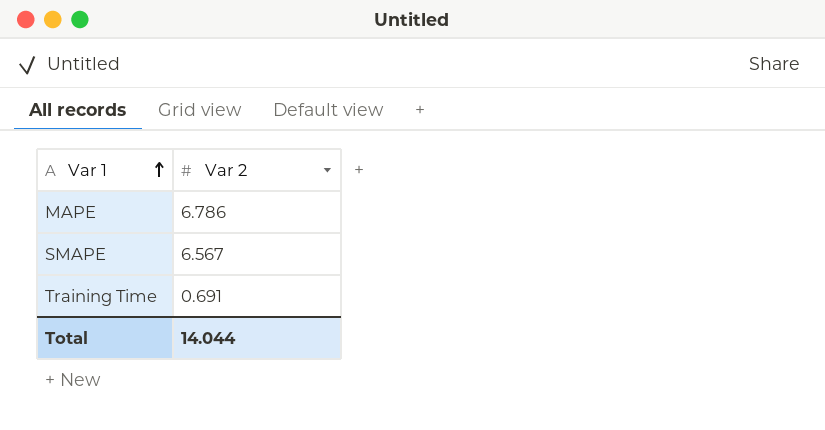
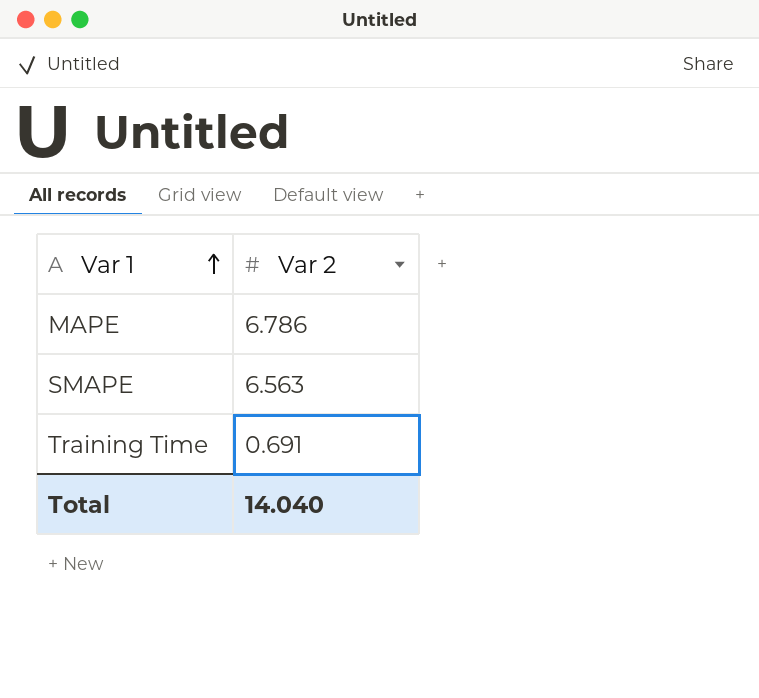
SMAPE | Var 2: 6.567 -> 6.563
Total | Var 2: 14.044 -> 14.040

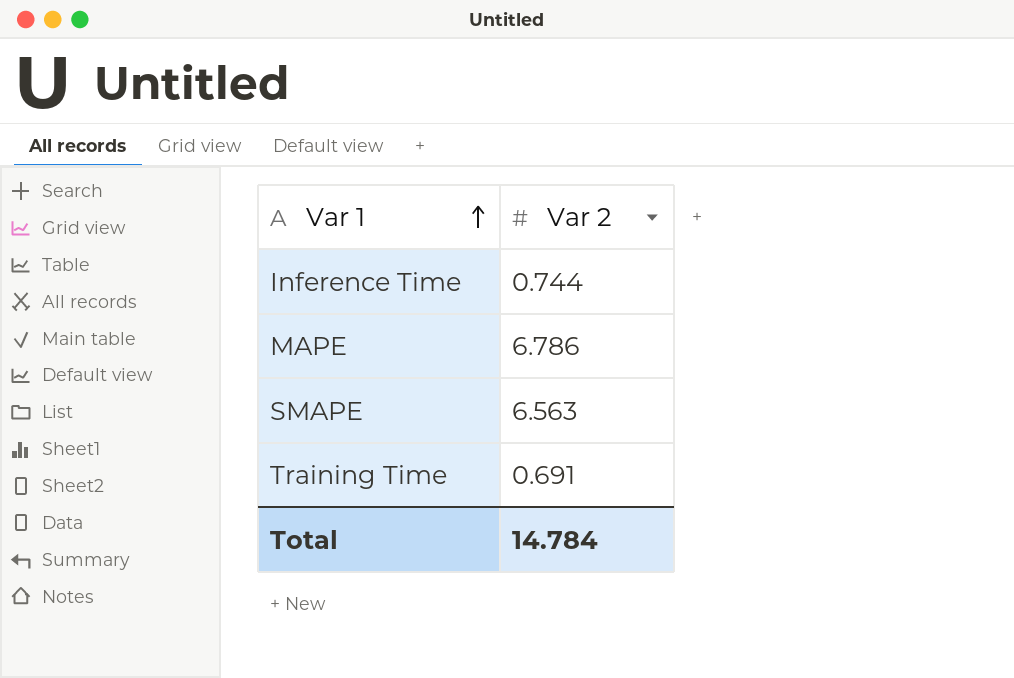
row Inference Time: none -> 0.744
Total | Var 2: 14.040 -> 14.784

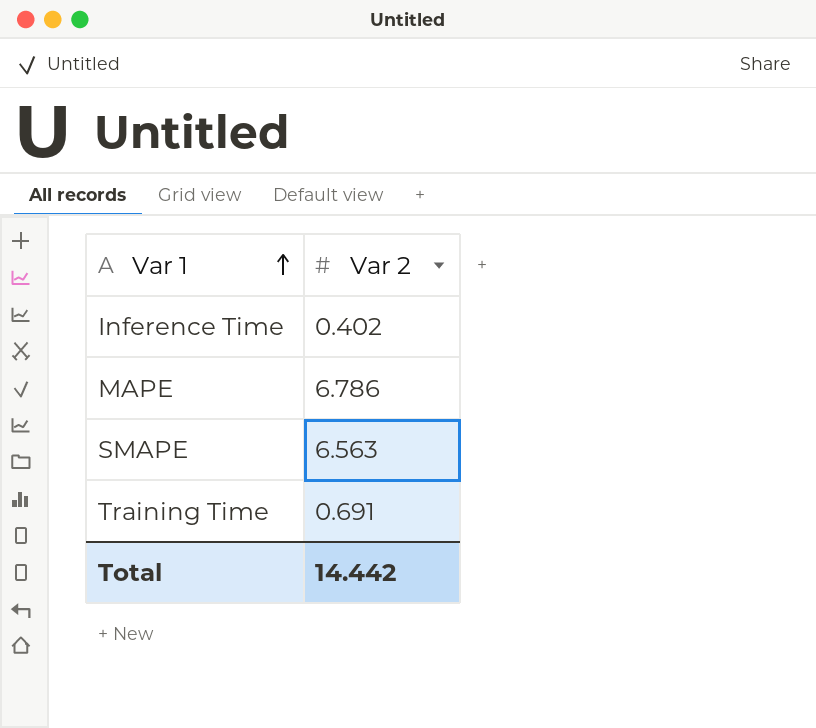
Inference Time | Var 2: 0.744 -> 0.402
Total | Var 2: 14.784 -> 14.442

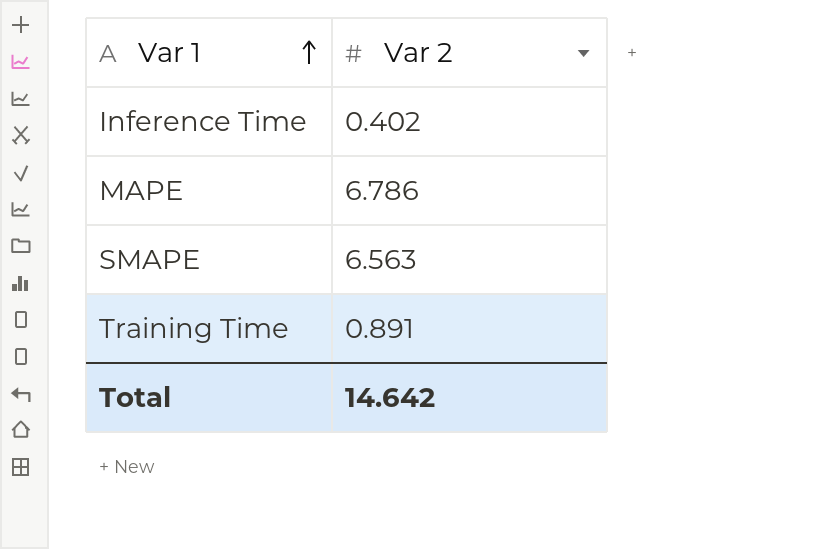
Training Time | Var 2: 0.691 -> 0.891
Total | Var 2: 14.442 -> 14.642

